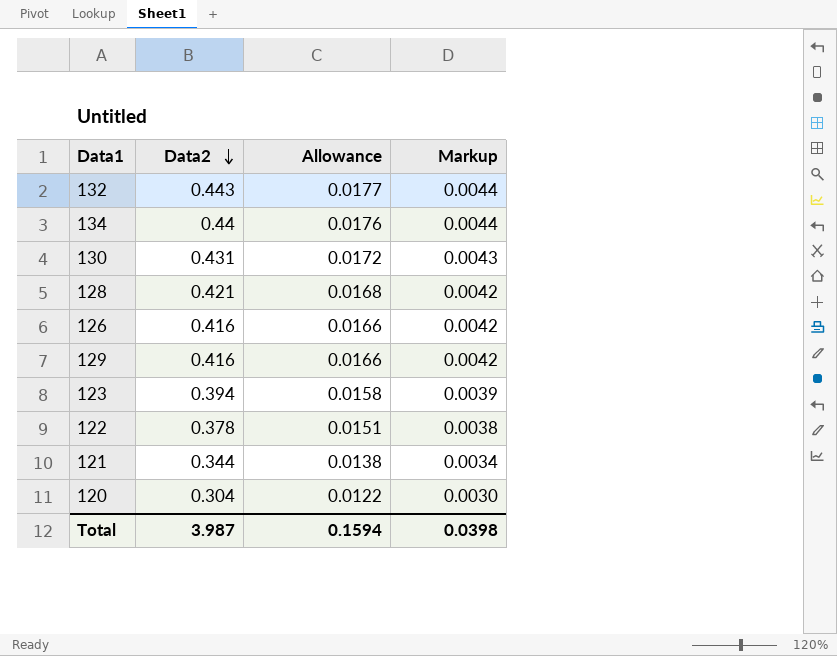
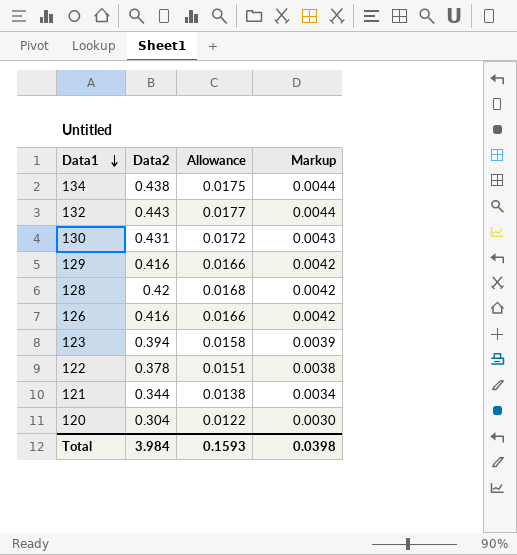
row order: Data2 descending -> Data1 descending
134 | Data2: 0.44 -> 0.438
134 | Allowance: 0.0176 -> 0.0175
128 | Data2: 0.421 -> 0.42
Total | Data2: 3.987 -> 3.984
Total | Allowance: 0.1594 -> 0.1593

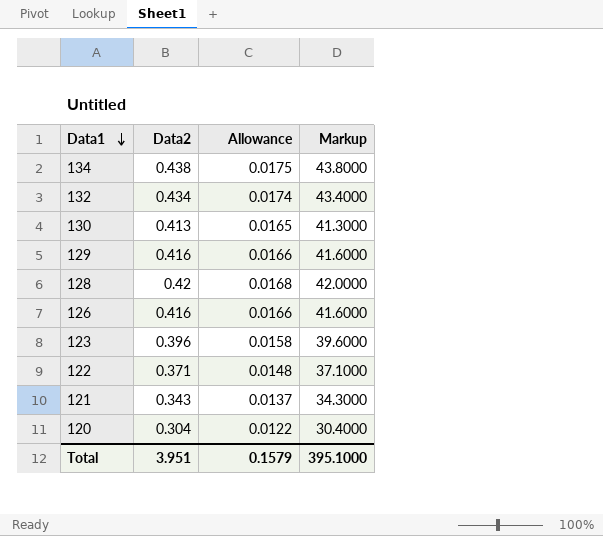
column Markup | formula: [Data2] * 0.01 -> [Data2] * 100
132 | Data2: 0.443 -> 0.434
132 | Allowance: 0.0177 -> 0.0174
130 | Data2: 0.431 -> 0.413
130 | Allowance: 0.0172 -> 0.0165
123 | Data2: 0.394 -> 0.396
122 | Data2: 0.378 -> 0.371
122 | Allowance: 0.0151 -> 0.0148
121 | Data2: 0.344 -> 0.343
121 | Allowance: 0.0138 -> 0.0137
Total | Data2: 3.984 -> 3.951
Total | Allowance: 0.1593 -> 0.1579
Total | Markup: 0.0398 -> 395.1000

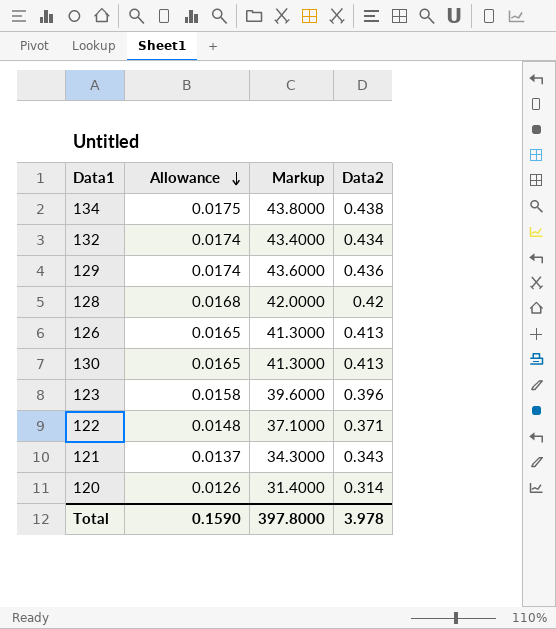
row order: Data1 descending -> Allowance descending
column Data2 | position: 2 -> 4
129 | Allowance: 0.0166 -> 0.0174
129 | Markup: 41.6000 -> 43.6000
129 | Data2: 0.416 -> 0.436
126 | Allowance: 0.0166 -> 0.0165
126 | Markup: 41.6000 -> 41.3000
126 | Data2: 0.416 -> 0.413
120 | Allowance: 0.0122 -> 0.0126
120 | Markup: 30.4000 -> 31.4000
120 | Data2: 0.304 -> 0.314
Total | Allowance: 0.1579 -> 0.1590
Total | Markup: 395.1000 -> 397.8000
Total | Data2: 3.951 -> 3.978

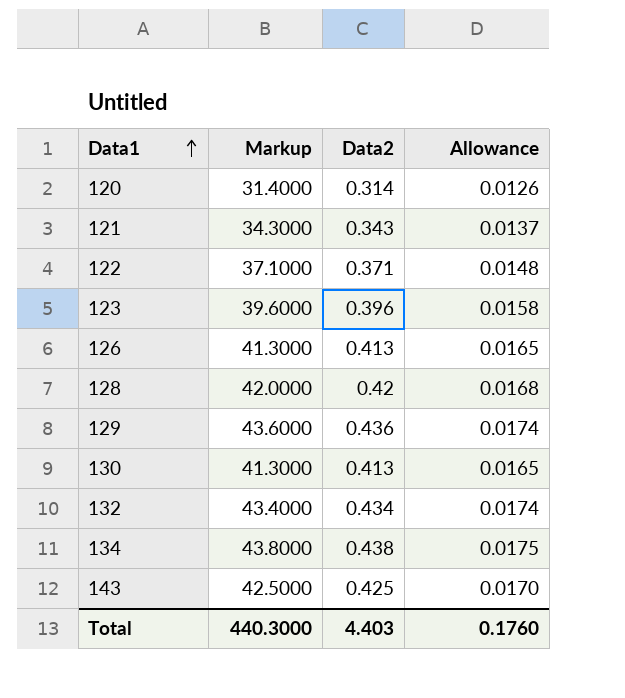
row order: Allowance descending -> Data1 ascending
column Allowance | position: 2 -> 4
row 143: none -> 42.5000 | 0.425 | 0.0170
Total | Markup: 397.8000 -> 440.3000
Total | Data2: 3.978 -> 4.403
Total | Allowance: 0.1590 -> 0.1760

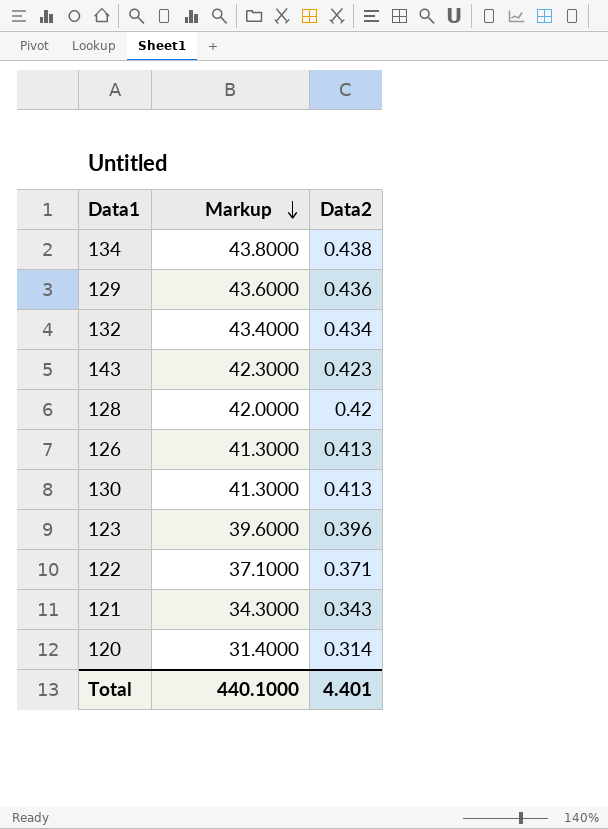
row order: Data1 ascending -> Markup descending
column Allowance | formula: [Data2] * 0.04 -> none
143 | Markup: 42.5000 -> 42.3000
143 | Data2: 0.425 -> 0.423
Total | Markup: 440.3000 -> 440.1000
Total | Data2: 4.403 -> 4.401

